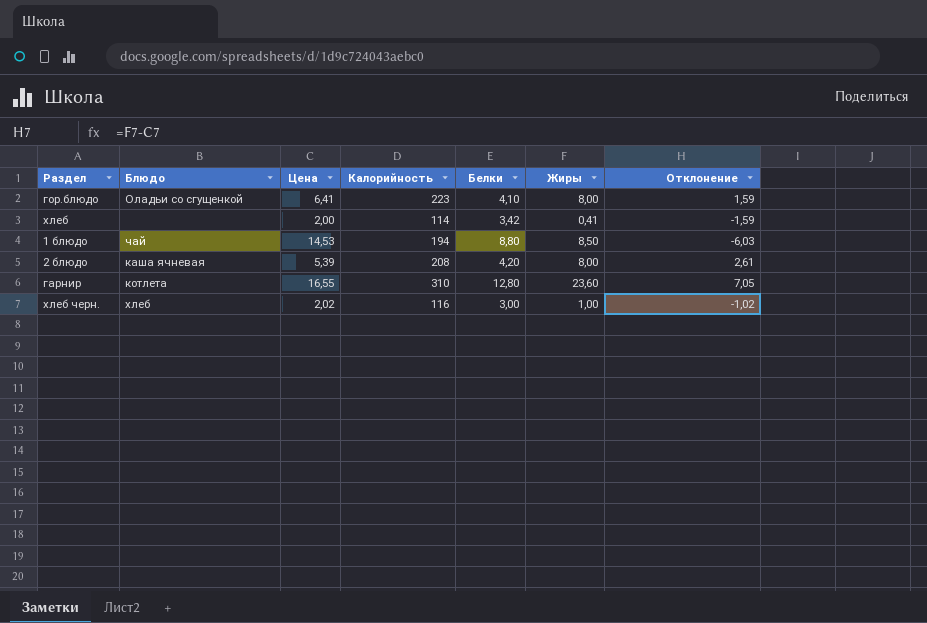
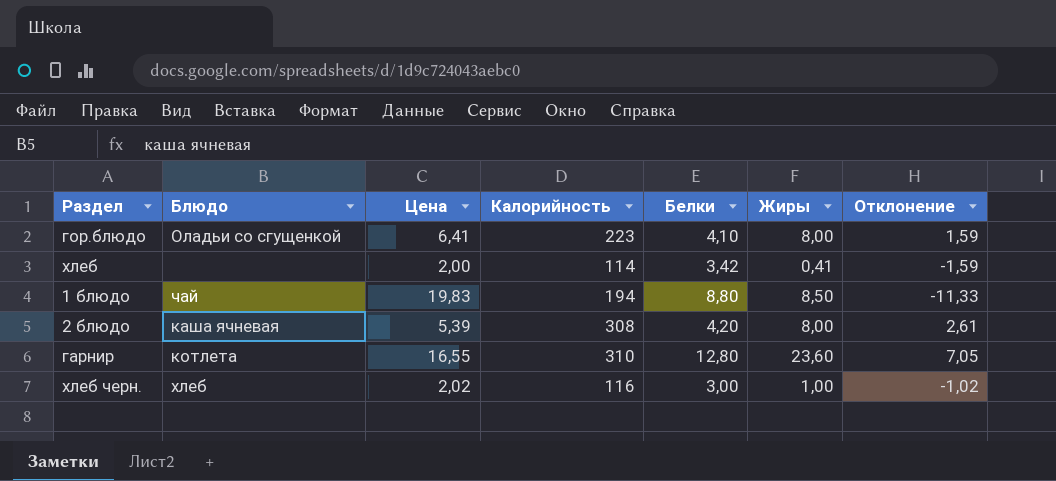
1 блюдо | Цена: 14,53 -> 19,83
1 блюдо | Отклонение: -6,03 -> -11,33
2 блюдо | Калорийность: 208 -> 308

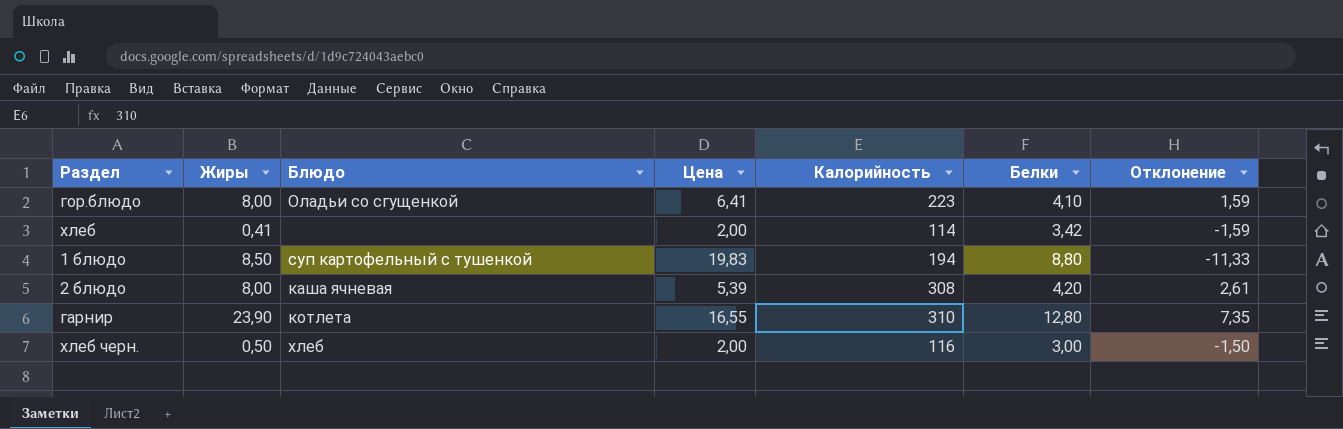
column Жиры | position: 6 -> 2
1 блюдо | Блюдо: чай -> суп картофельный с тушенкой
гарнир | Жиры: 23,60 -> 23,90
гарнир | Отклонение: 7,05 -> 7,35
хлеб черн. | Жиры: 1,00 -> 0,50
хлеб черн. | Цена: 2,02 -> 2,00
хлеб черн. | Отклонение: -1,02 -> -1,50

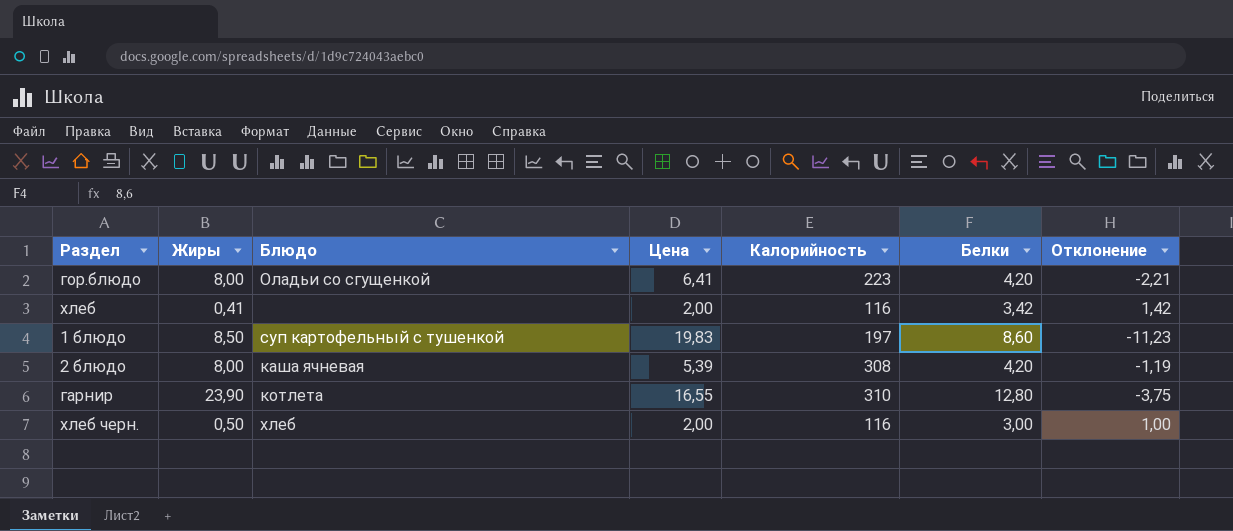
column Отклонение | formula: [Жиры] - [Цена] -> [Белки] - [Цена]
гор.блюдо | Белки: 4,10 -> 4,20
хлеб | Калорийность: 114 -> 116
1 блюдо | Калорийность: 194 -> 197
1 блюдо | Белки: 8,80 -> 8,60

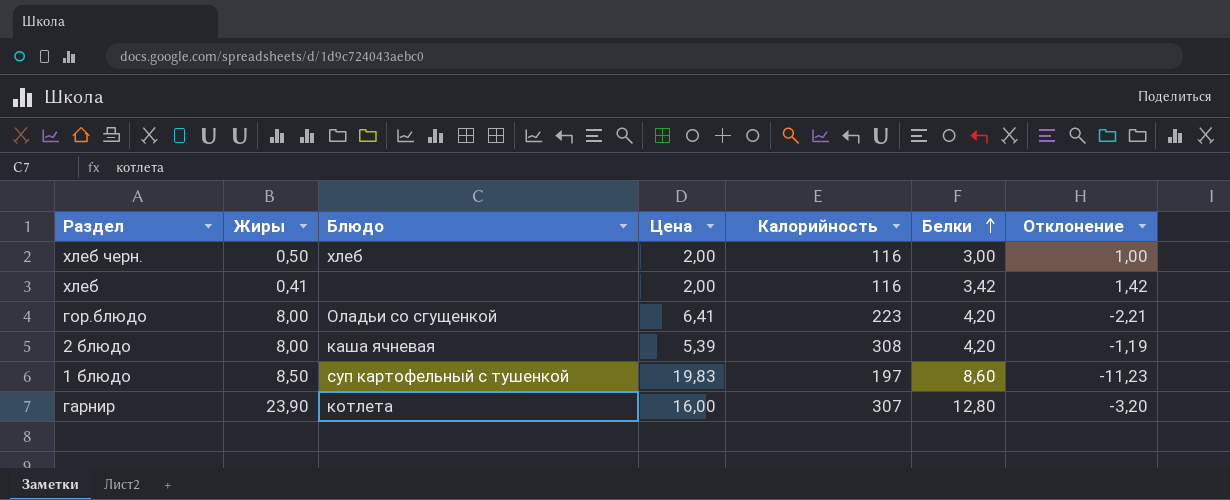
row order: none -> Белки ascending
гарнир | Цена: 16,55 -> 16,00
гарнир | Калорийность: 310 -> 307
гарнир | Отклонение: -3,75 -> -3,20

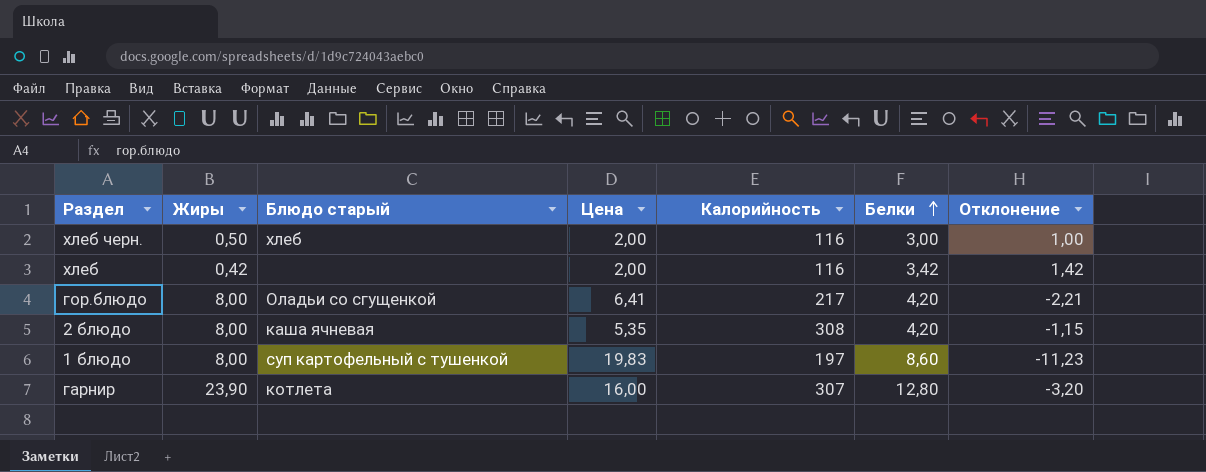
column name: Блюдо -> Блюдо старый
хлеб | Жиры: 0,41 -> 0,42
гор.блюдо | Калорийность: 223 -> 217
2 блюдо | Цена: 5,39 -> 5,35
2 блюдо | Отклонение: -1,19 -> -1,15
1 блюдо | Жиры: 8,50 -> 8,00

